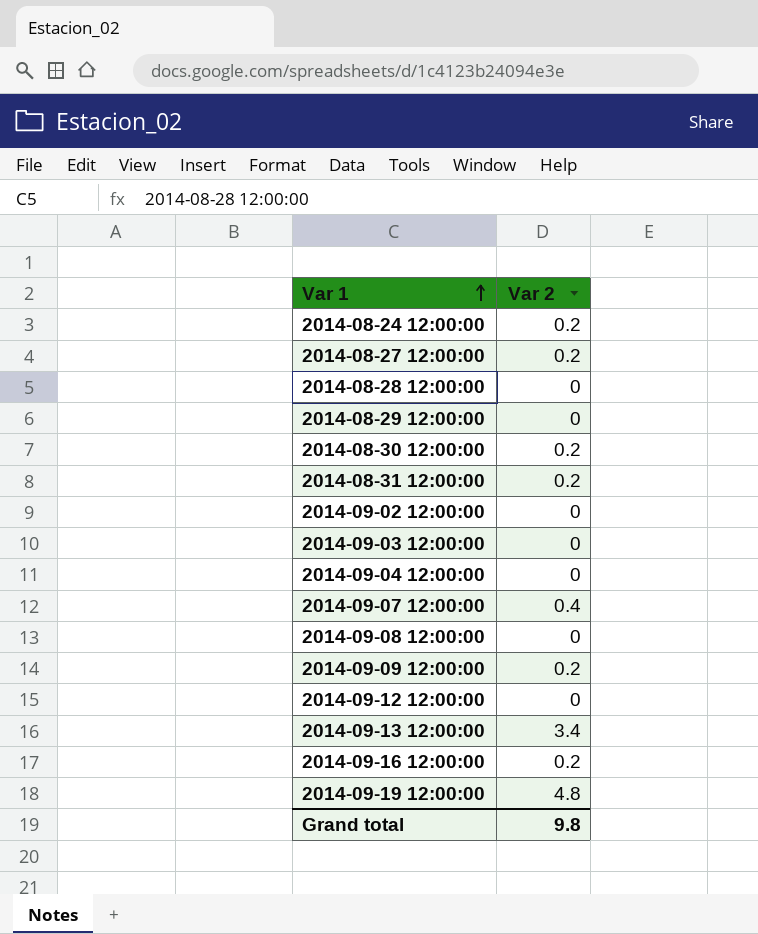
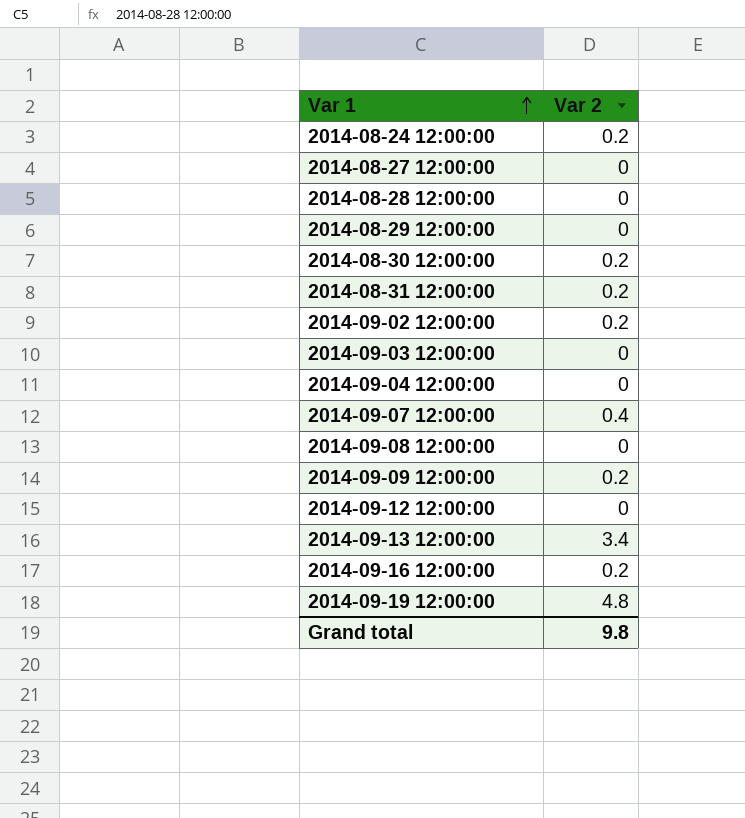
2014-08-27 12:00:00 | Var 2: 0.2 -> 0
2014-09-02 12:00:00 | Var 2: 0 -> 0.2

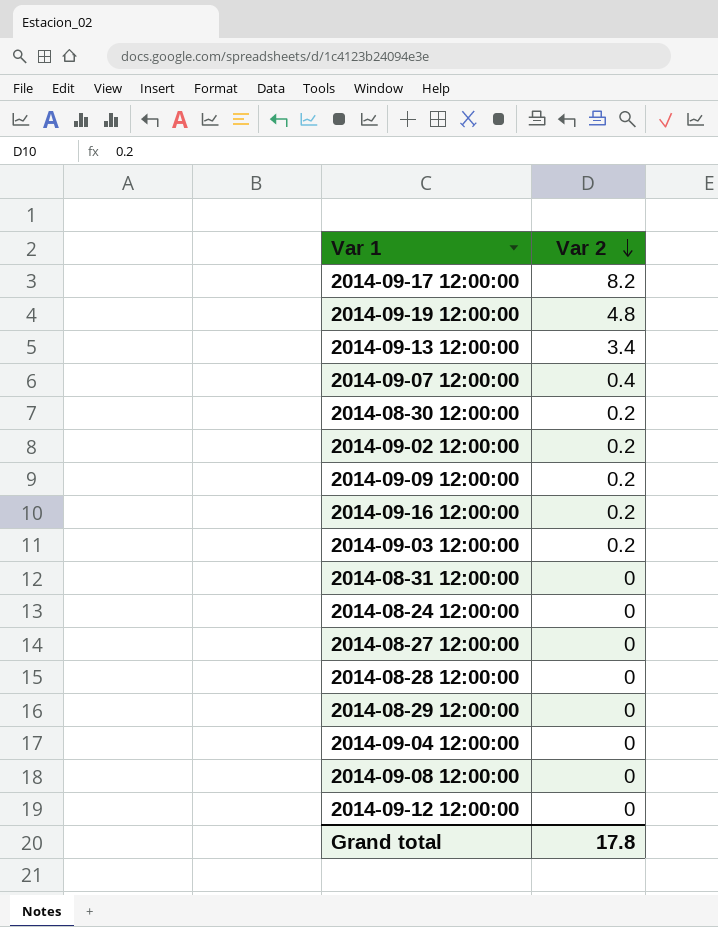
row order: Var 1 ascending -> Var 2 descending
row 2014-09-17 12:00:00: none -> 8.2
2014-09-03 12:00:00 | Var 2: 0 -> 0.2
2014-08-31 12:00:00 | Var 2: 0.2 -> 0
2014-08-24 12:00:00 | Var 2: 0.2 -> 0
Grand total | Var 2: 9.8 -> 17.8

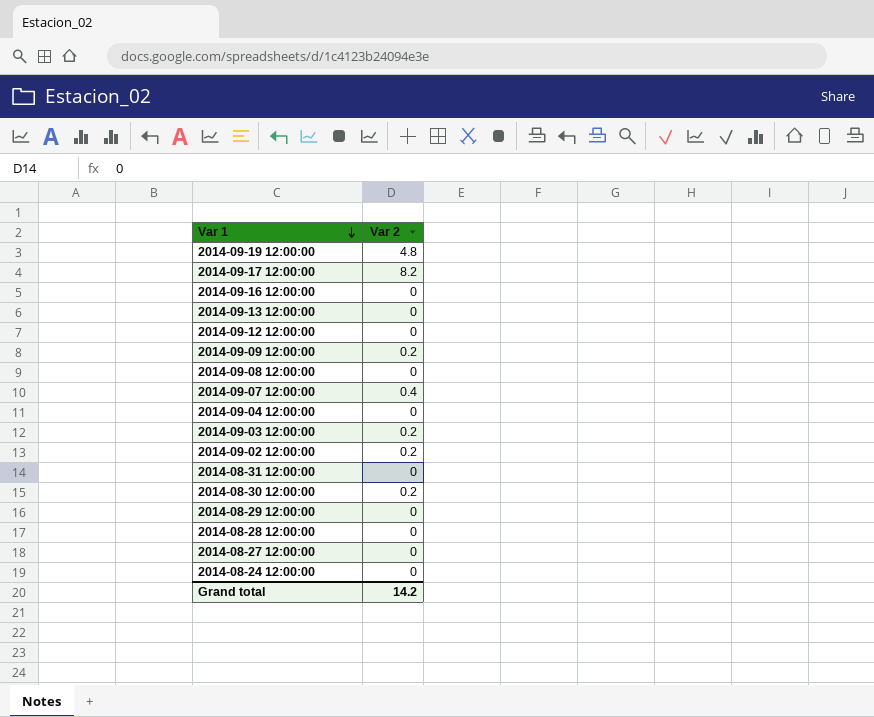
row order: Var 2 descending -> Var 1 descending
2014-09-16 12:00:00 | Var 2: 0.2 -> 0
2014-09-13 12:00:00 | Var 2: 3.4 -> 0
Grand total | Var 2: 17.8 -> 14.2

